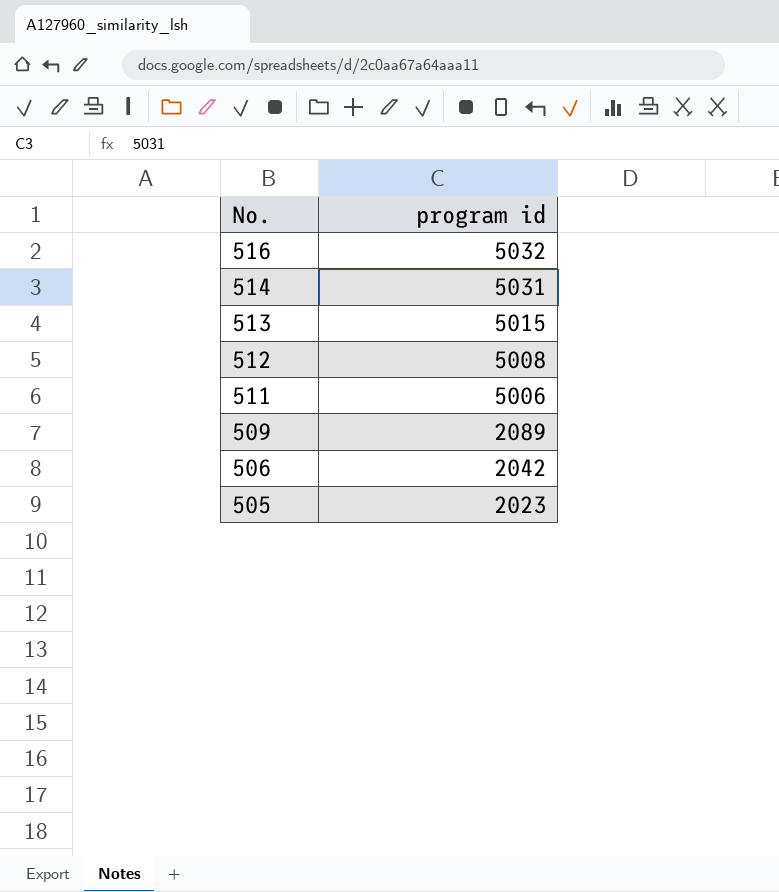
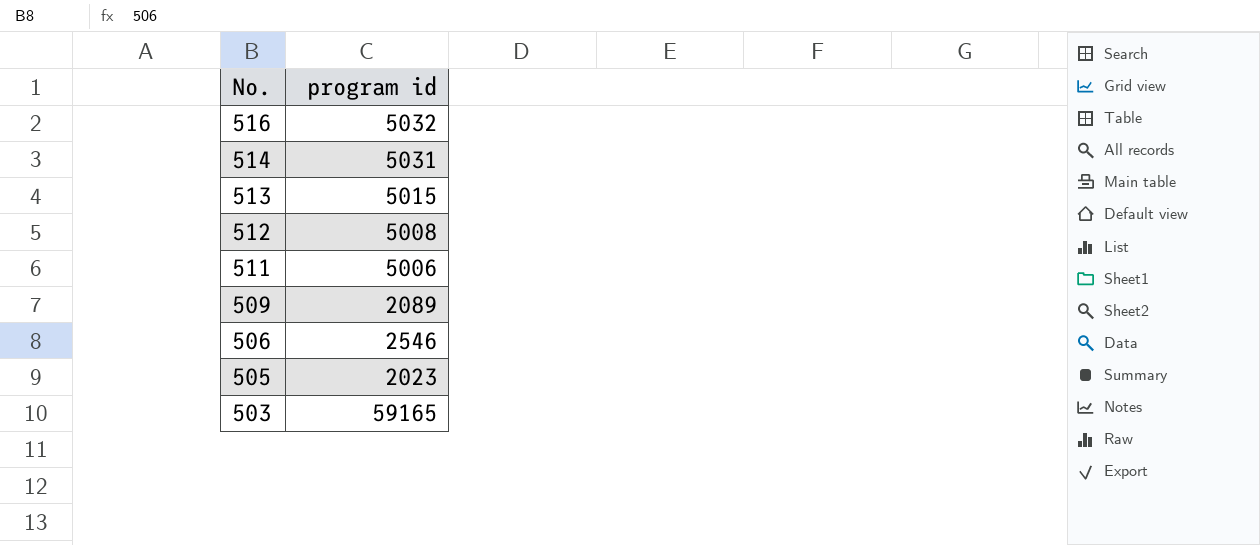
506 | program id: 2042 -> 2546
row 503: none -> 59165

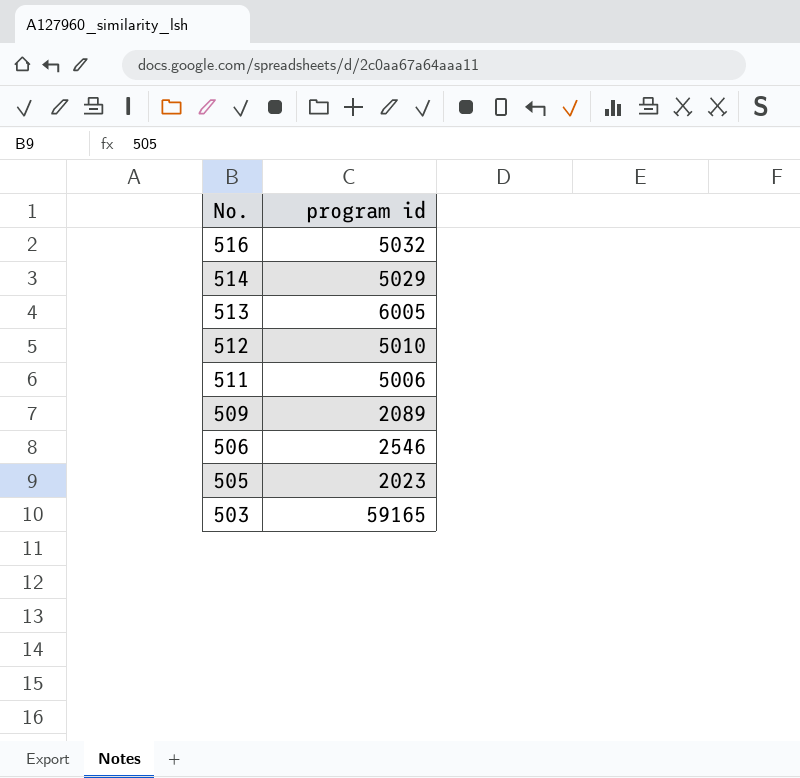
514 | program id: 5031 -> 5029
513 | program id: 5015 -> 6005
512 | program id: 5008 -> 5010

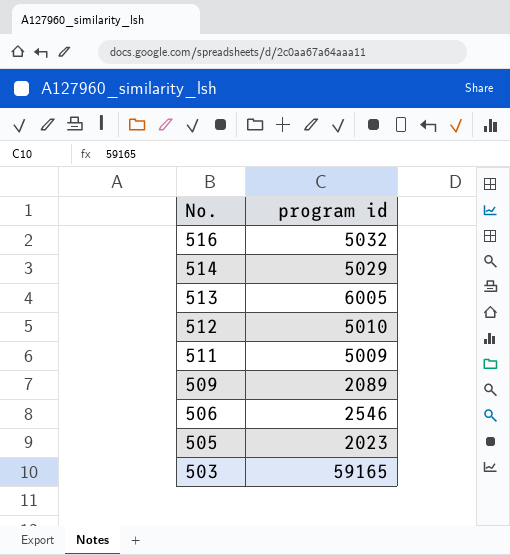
511 | program id: 5006 -> 5009

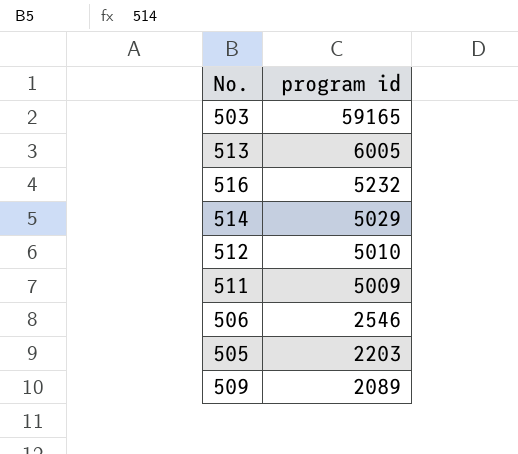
row order: No. descending -> program id descending
516 | program id: 5032 -> 5232
505 | program id: 2023 -> 2203

